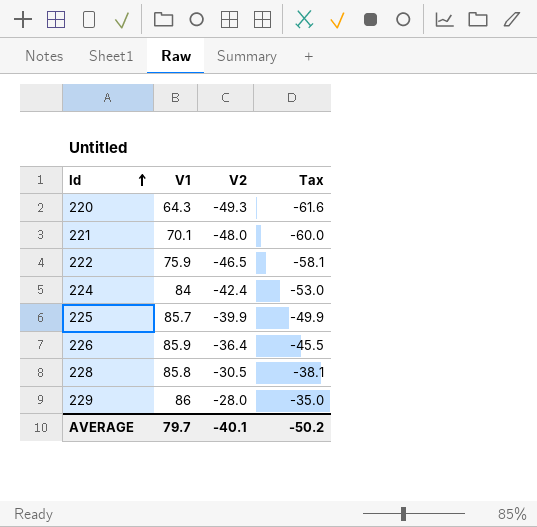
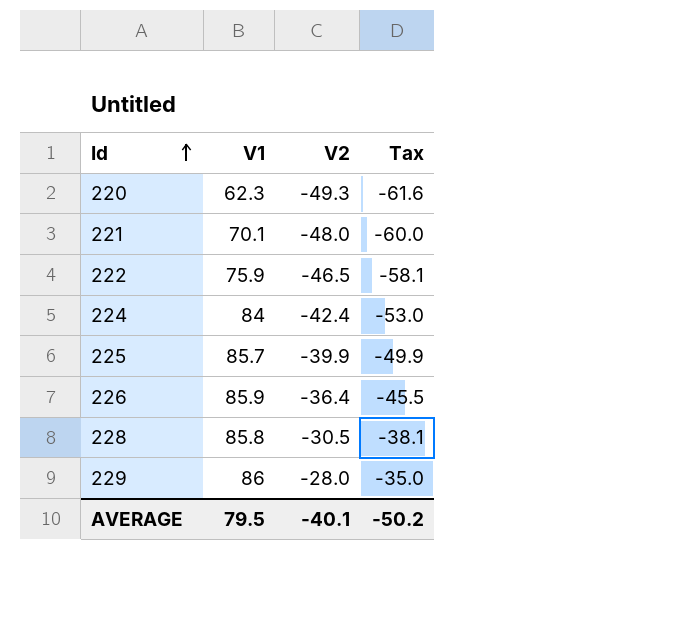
220 | V1: 64.3 -> 62.3
AVERAGE | V1: 79.7 -> 79.5

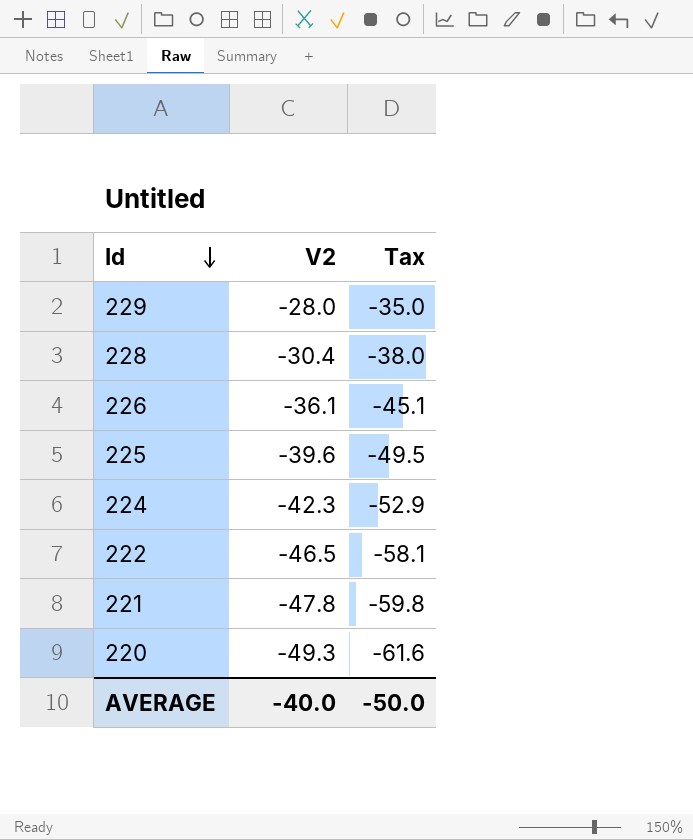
row order: Id ascending -> Id descending
column V1 | position: 2 -> none
228 | V2: -30.5 -> -30.4
228 | Tax: -38.1 -> -38.0
226 | V2: -36.4 -> -36.1
226 | Tax: -45.5 -> -45.1
225 | V2: -39.9 -> -39.6
225 | Tax: -49.9 -> -49.5
224 | V2: -42.4 -> -42.3
224 | Tax: -53.0 -> -52.9
221 | V2: -48.0 -> -47.8
221 | Tax: -60.0 -> -59.8
AVERAGE | V2: -40.1 -> -40.0
AVERAGE | Tax: -50.2 -> -50.0

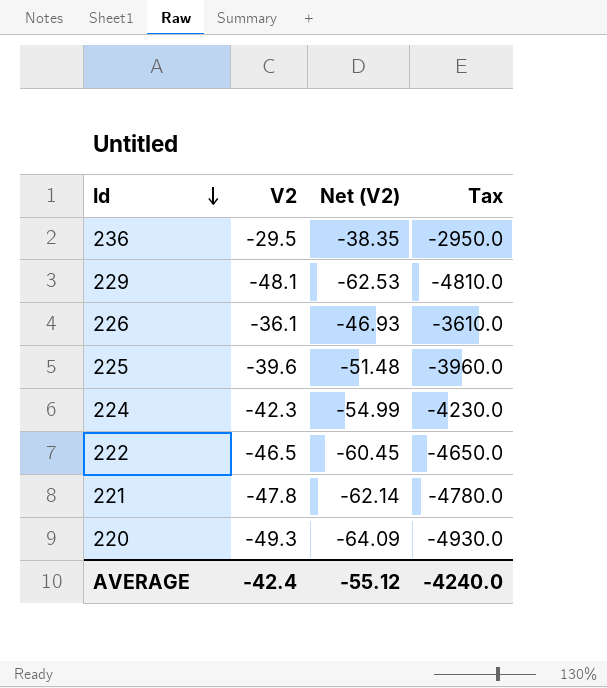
column Net (V2) | formula: none -> [V2] * 1.3
column Tax | formula: [V2] * 1.25 -> [V2] * 100
row 228: -30.4 | -38.0 -> none
row 236: none -> -29.5 | -38.35 | -2950.0
229 | V2: -28.0 -> -48.1
AVERAGE | V2: -40.0 -> -42.4
AVERAGE | Tax: -50.0 -> -4240.0

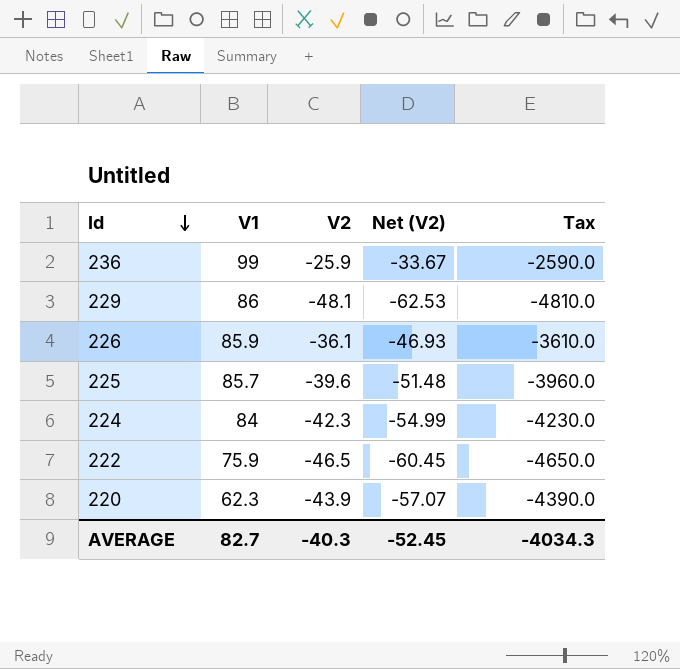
column V1 | position: none -> 2
row 221: -47.8 | -62.14 | -4780.0 -> none
236 | V2: -29.5 -> -25.9
236 | Net (V2): -38.35 -> -33.67
236 | Tax: -2950.0 -> -2590.0
220 | V2: -49.3 -> -43.9
220 | Net (V2): -64.09 -> -57.07
220 | Tax: -4930.0 -> -4390.0
AVERAGE | V2: -42.4 -> -40.3
AVERAGE | Net (V2): -55.12 -> -52.45
AVERAGE | Tax: -4240.0 -> -4034.3

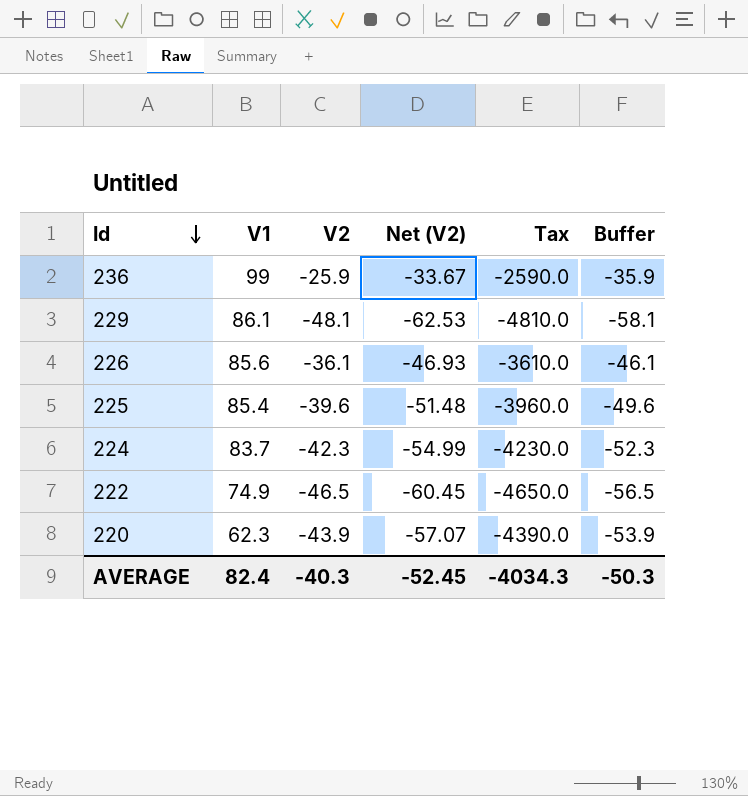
column Buffer | formula: none -> [V2] - 10
229 | V1: 86 -> 86.1
226 | V1: 85.9 -> 85.6
225 | V1: 85.7 -> 85.4
224 | V1: 84 -> 83.7
222 | V1: 75.9 -> 74.9
AVERAGE | V1: 82.7 -> 82.4

